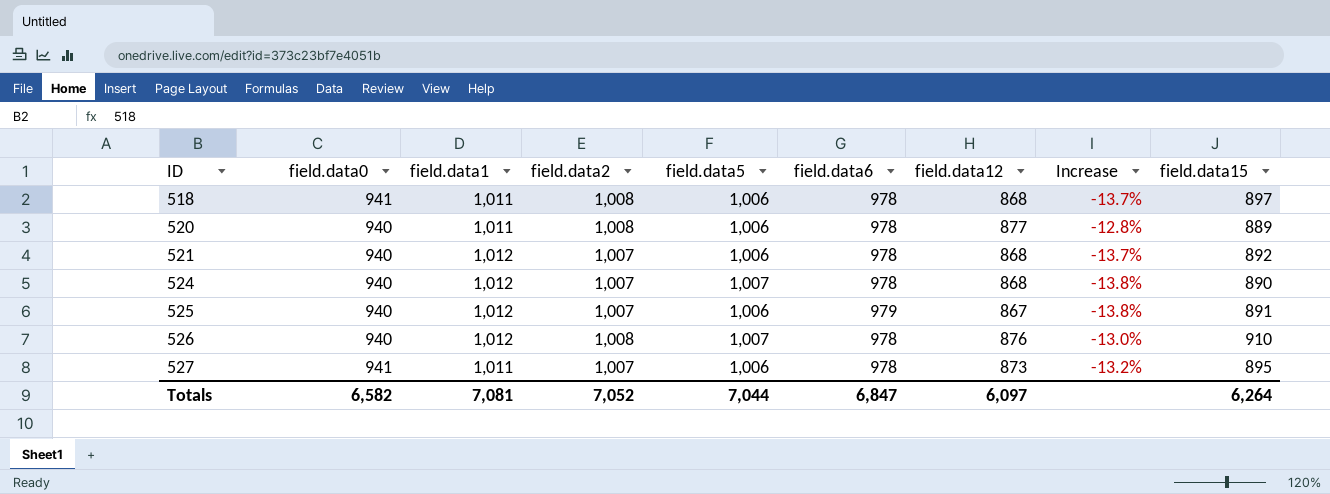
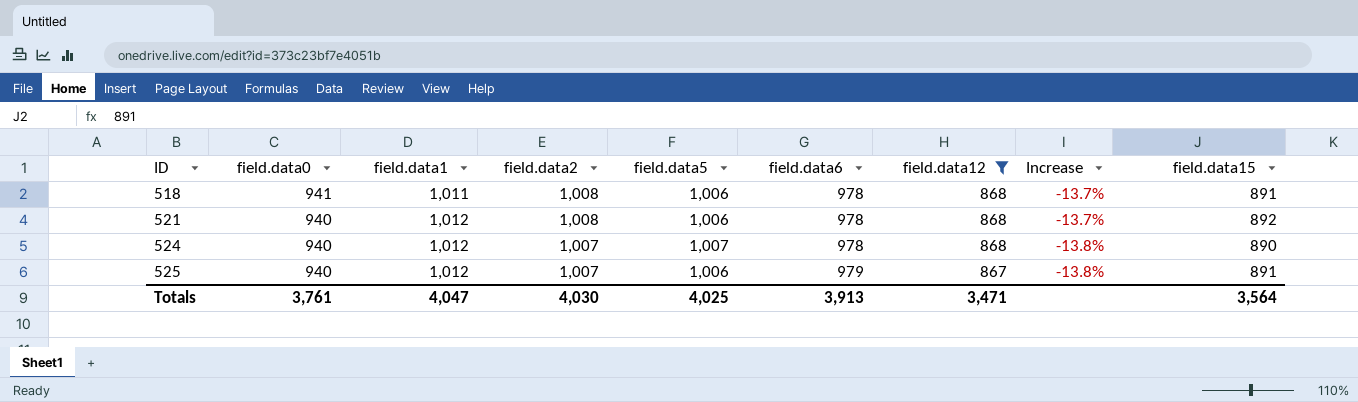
filter: none -> field.data12 <= 868
518 | field.data15: 897 -> 891
521 | field.data2: 1,007 -> 1,008
Totals | field.data0: 6,582 -> 3,761
Totals | field.data1: 7,081 -> 4,047
Totals | field.data2: 7,052 -> 4,030
Totals | field.data5: 7,044 -> 4,025
Totals | field.data6: 6,847 -> 3,913
Totals | field.data12: 6,097 -> 3,471
Totals | field.data15: 6,264 -> 3,564

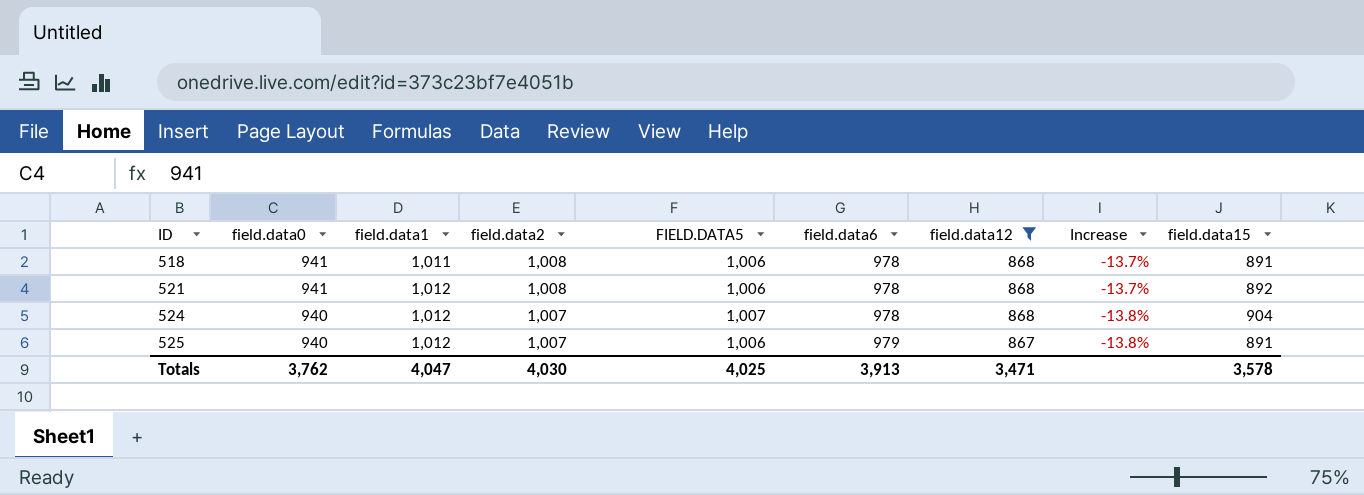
column name: field.data5 -> FIELD.DATA5
521 | field.data0: 940 -> 941
524 | field.data15: 890 -> 904
Totals | field.data0: 3,761 -> 3,762
Totals | field.data15: 3,564 -> 3,578

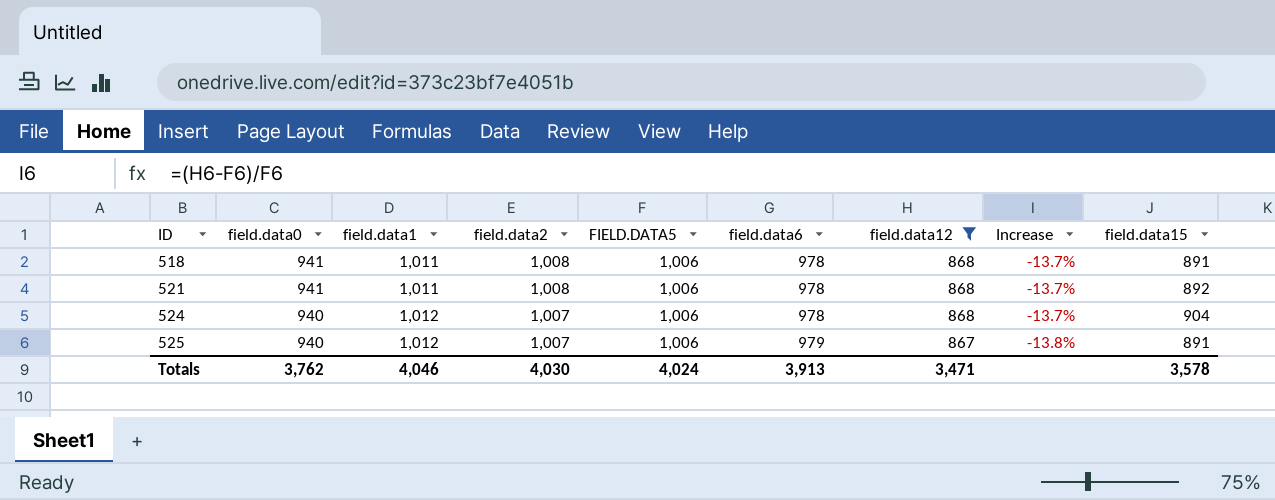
521 | field.data1: 1,012 -> 1,011
524 | FIELD.DATA5: 1,007 -> 1,006
524 | Increase: -13.8% -> -13.7%
Totals | field.data1: 4,047 -> 4,046
Totals | FIELD.DATA5: 4,025 -> 4,024

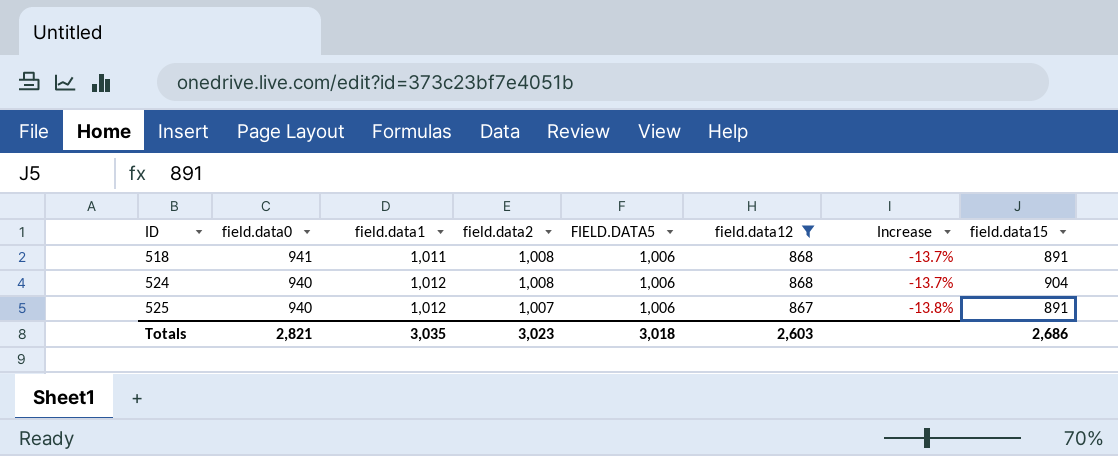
column field.data6 | position: 6 -> none
row 521: 941 | 1,011 | 1,008 | 1,006 | 978 | 868 | -13.7% | 892 -> none
524 | field.data2: 1,007 -> 1,008
Totals | field.data0: 3,762 -> 2,821
Totals | field.data1: 4,046 -> 3,035
Totals | field.data2: 4,030 -> 3,023
Totals | FIELD.DATA5: 4,024 -> 3,018
Totals | field.data12: 3,471 -> 2,603
Totals | field.data15: 3,578 -> 2,686

